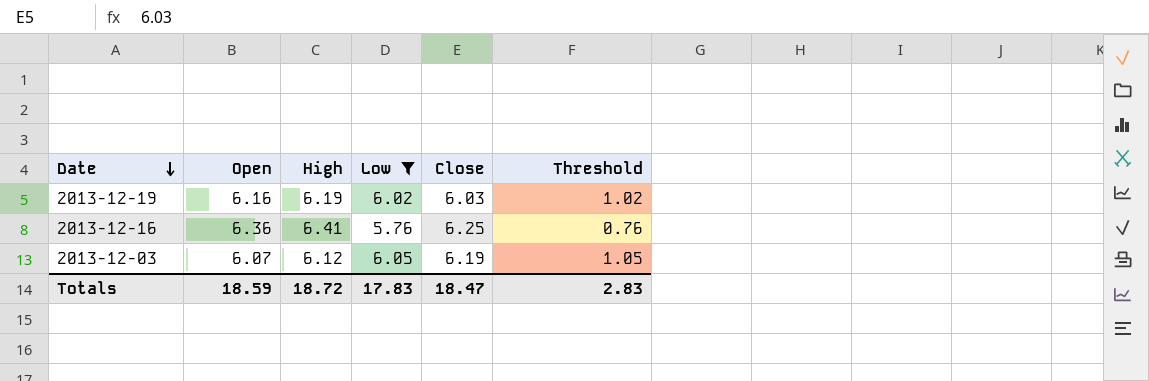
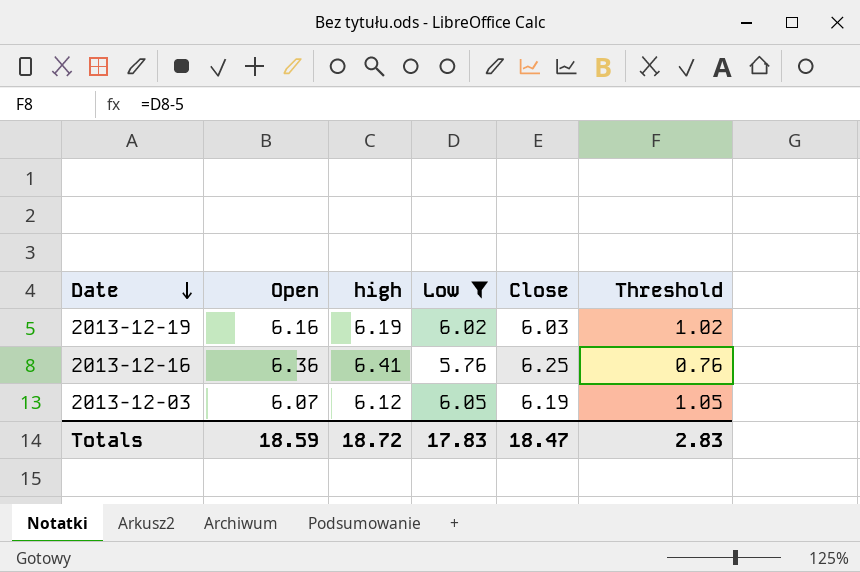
column name: High -> high

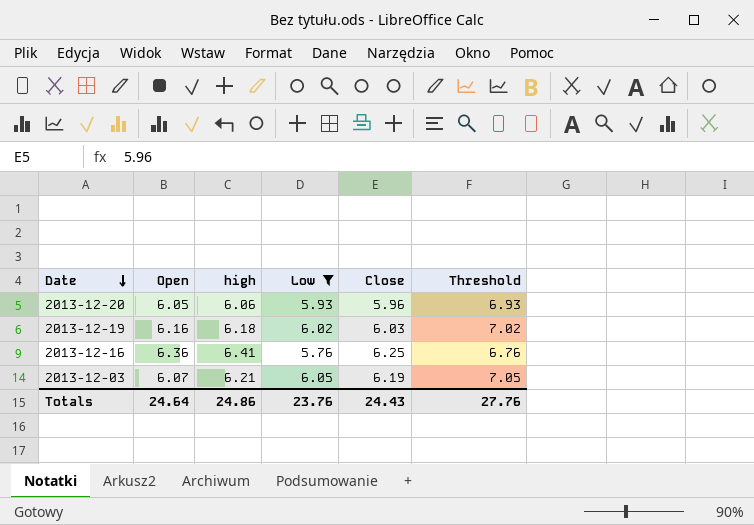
column Threshold | formula: [Low] - 5 -> [Low] + 1
row 2013-12-20: none -> 6.05 | 6.06 | 5.93 | 5.96 | 6.93
2013-12-19 | high: 6.19 -> 6.18
2013-12-03 | high: 6.12 -> 6.21
Totals | Open: 18.59 -> 24.64
Totals | high: 18.72 -> 24.86
Totals | Low: 17.83 -> 23.76
Totals | Close: 18.47 -> 24.43
Totals | Threshold: 2.83 -> 27.76

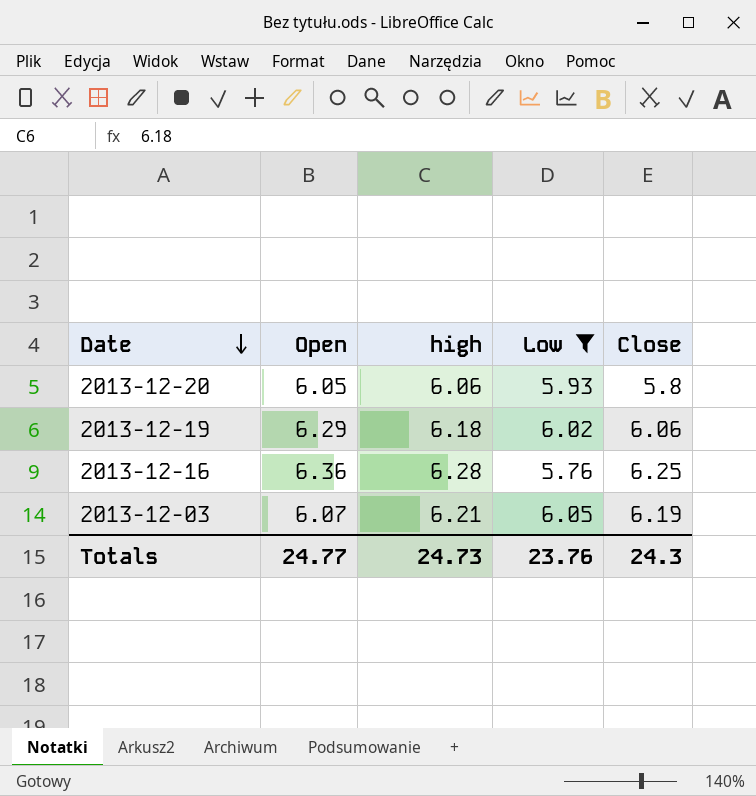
column Threshold | formula: [Low] + 1 -> none
2013-12-20 | Close: 5.96 -> 5.8
2013-12-19 | Open: 6.16 -> 6.29
2013-12-19 | Close: 6.03 -> 6.06
2013-12-16 | high: 6.41 -> 6.28
Totals | Open: 24.64 -> 24.77
Totals | high: 24.86 -> 24.73
Totals | Close: 24.43 -> 24.3

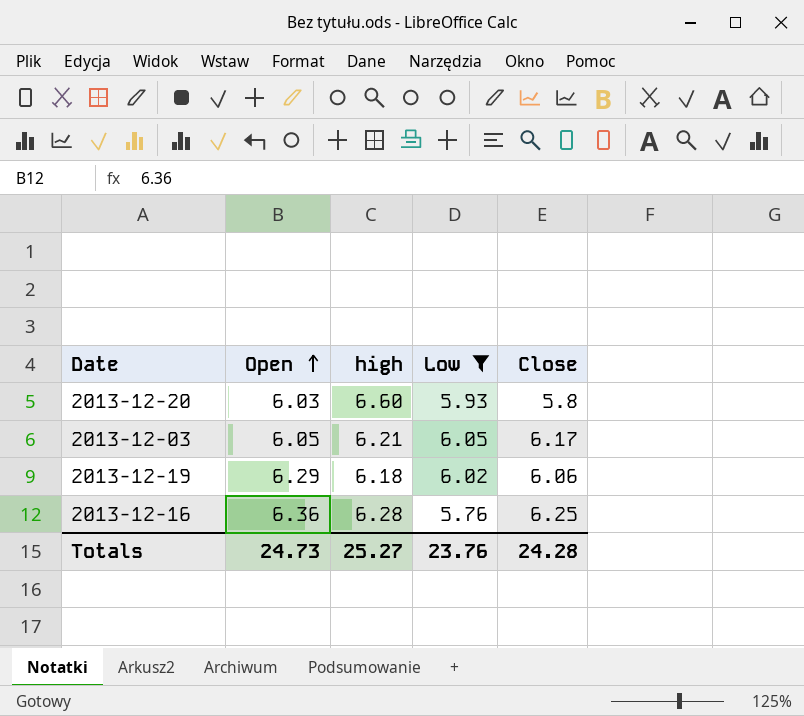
row order: Date descending -> Open ascending
2013-12-20 | Open: 6.05 -> 6.03
2013-12-20 | high: 6.06 -> 6.60
2013-12-03 | Open: 6.07 -> 6.05
2013-12-03 | Close: 6.19 -> 6.17
Totals | Open: 24.77 -> 24.73
Totals | high: 24.73 -> 25.27
Totals | Close: 24.3 -> 24.28

